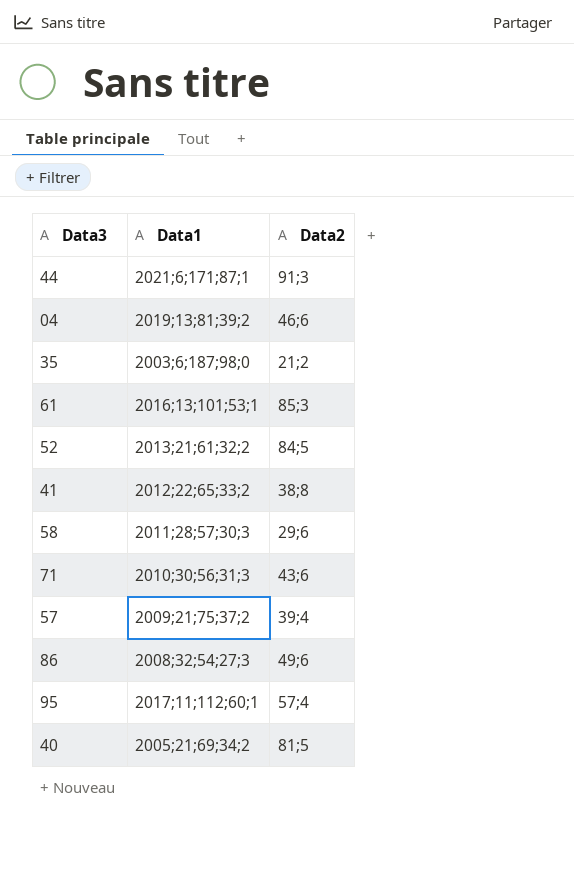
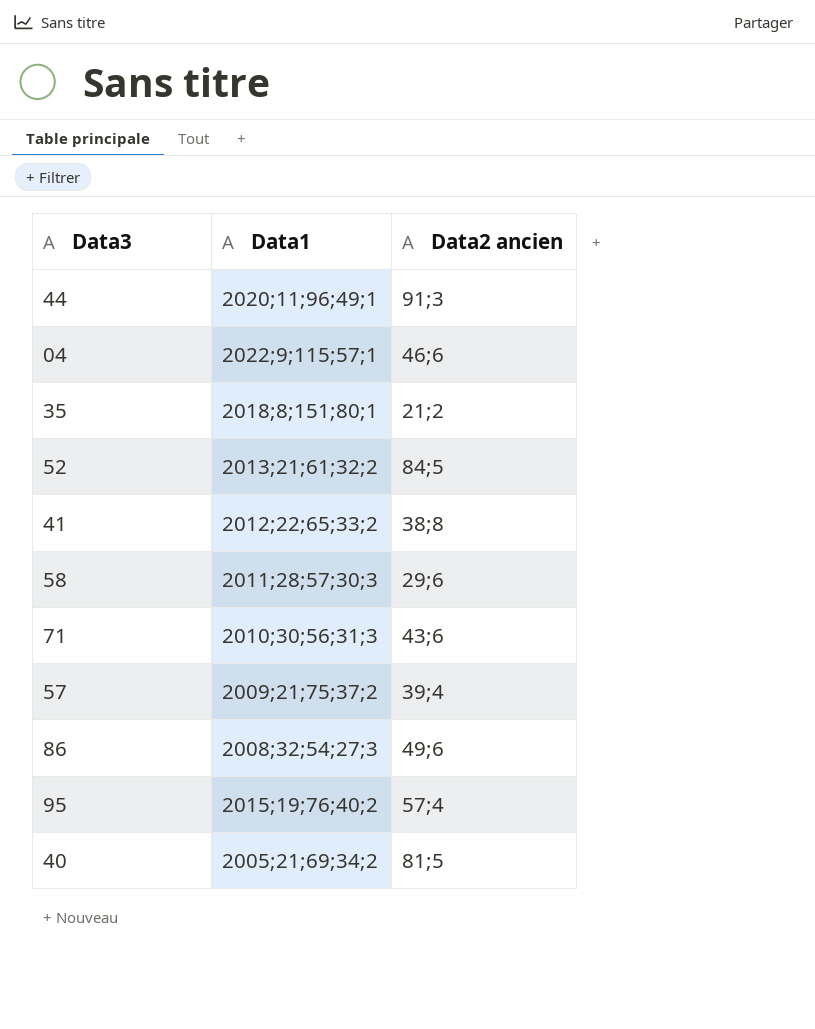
column name: Data2 -> Data2 ancien
row 61: 2016;13;101;53;1 | 85;3 -> none
44 | Data1: 2021;6;171;87;1 -> 2020;11;96;49;1
04 | Data1: 2019;13;81;39;2 -> 2022;9;115;57;1
35 | Data1: 2003;6;187;98;0 -> 2018;8;151;80;1
95 | Data1: 2017;11;112;60;1 -> 2015;19;76;40;2

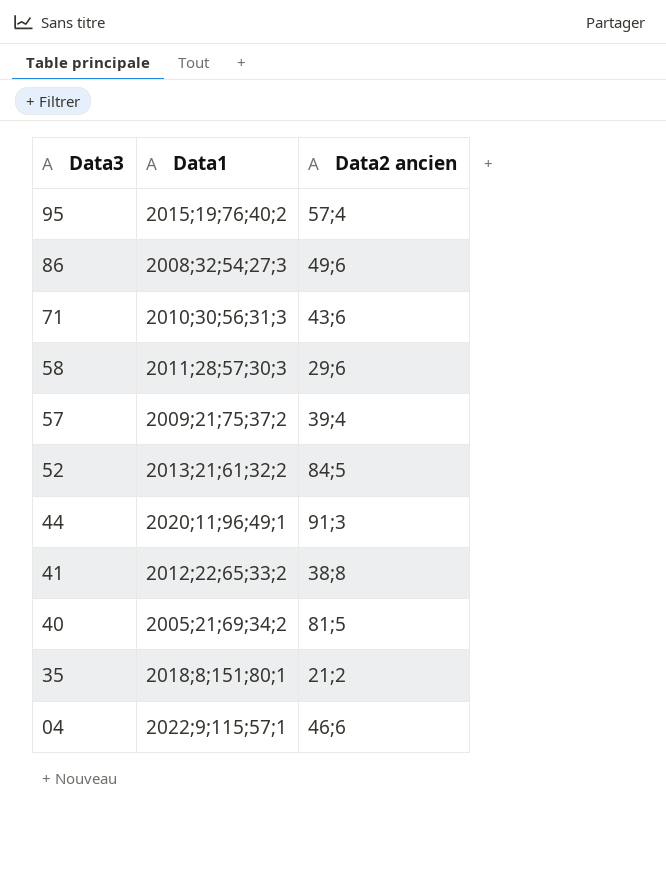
row order: none -> Data3 descending

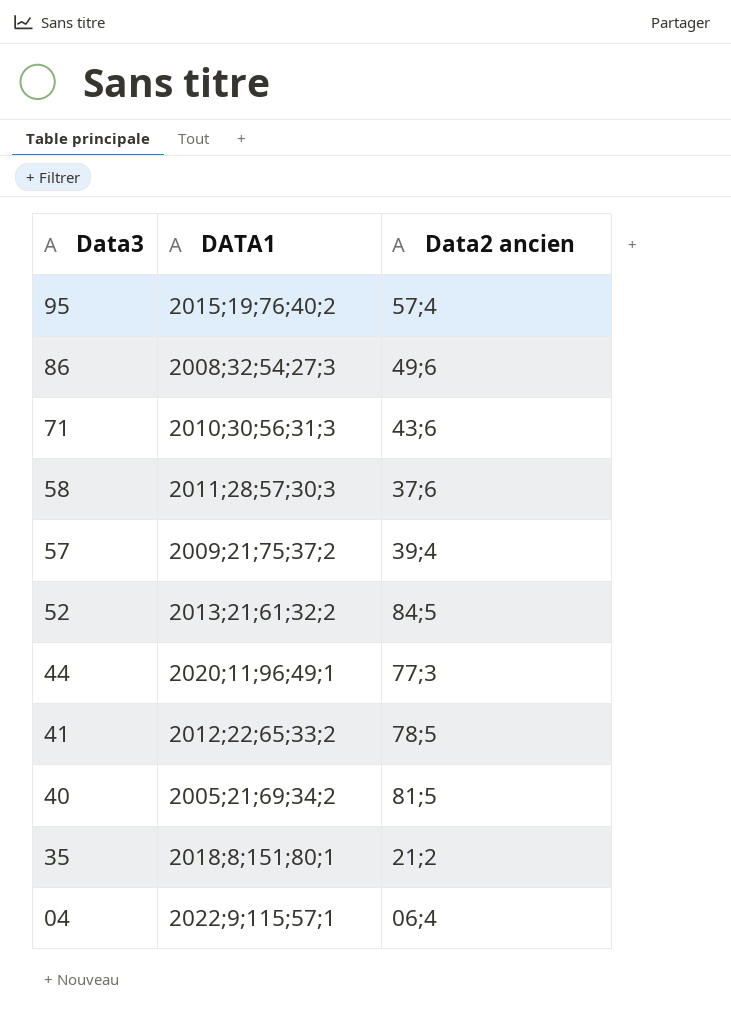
column name: Data1 -> DATA1
58 | Data2 ancien: 29;6 -> 37;6
44 | Data2 ancien: 91;3 -> 77;3
41 | Data2 ancien: 38;8 -> 78;5
04 | Data2 ancien: 46;6 -> 06;4

